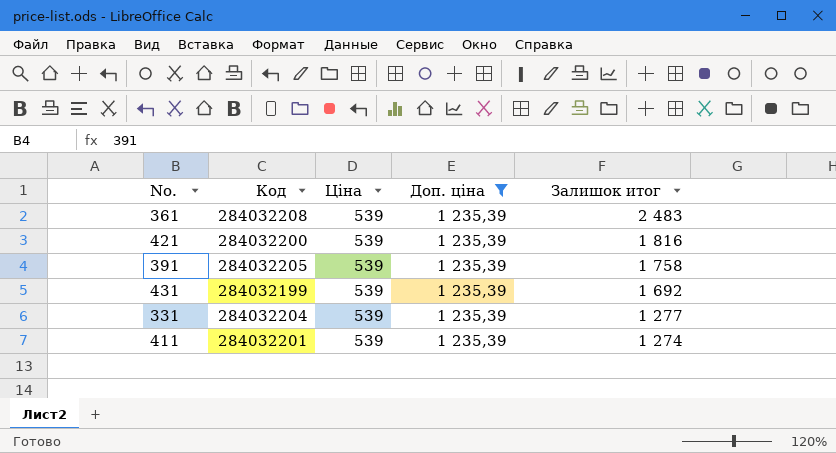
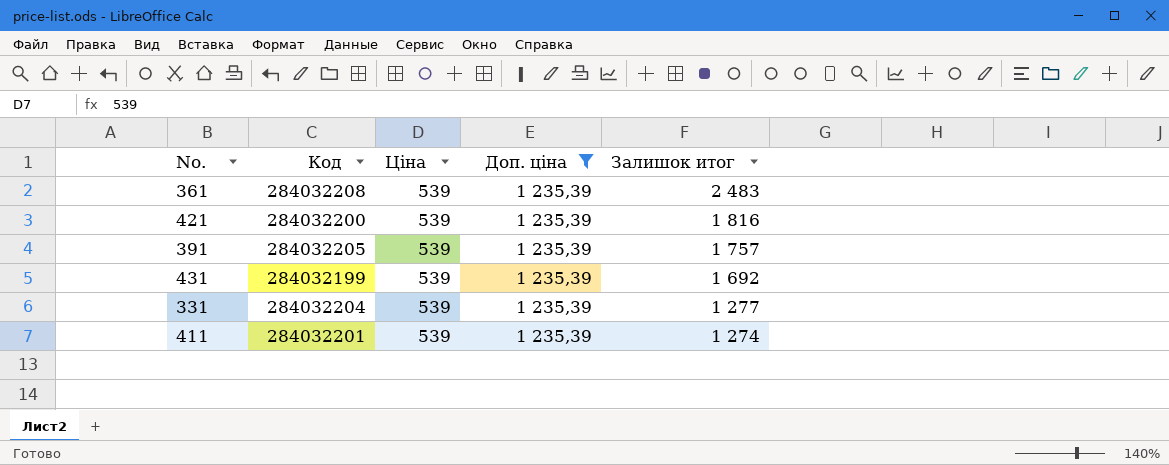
391 | Залишок итог: 1 758 -> 1 757

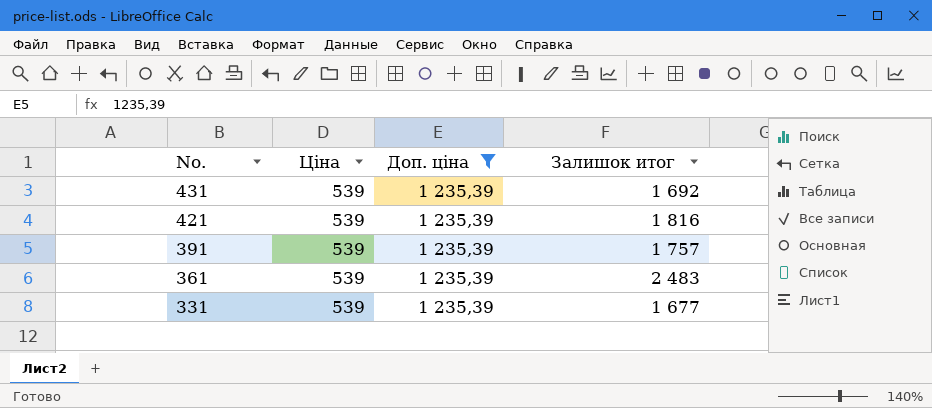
row order: Залишок итог descending -> No. descending
column Код | position: 2 -> none
row 411: 284032201 | 539 | 1 235,39 | 1 274 -> none
331 | Залишок итог: 1 277 -> 1 677

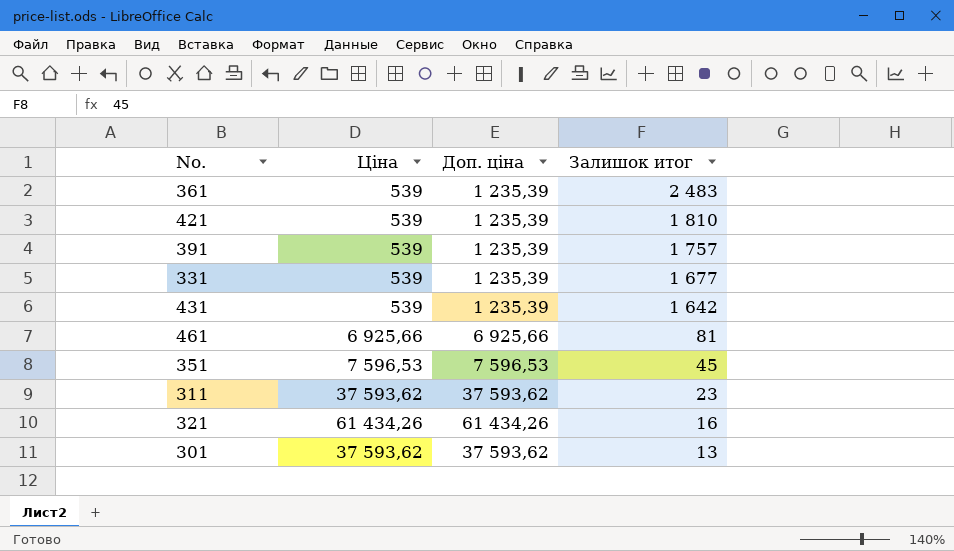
filter: Доп. ціна = 1 235,39 -> none
row order: No. descending -> Залишок итог descending
421 | Залишок итог: 1 816 -> 1 810
431 | Залишок итог: 1 692 -> 1 642

